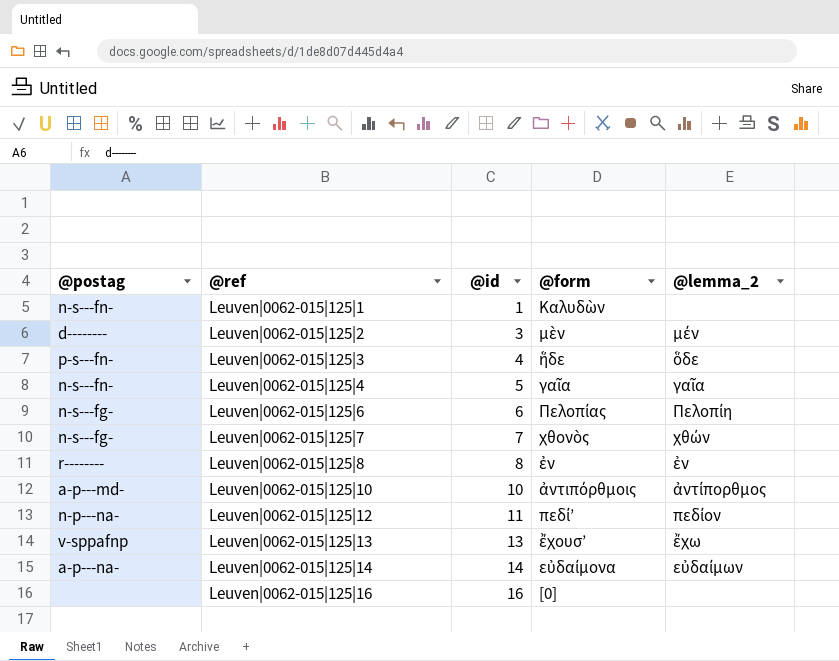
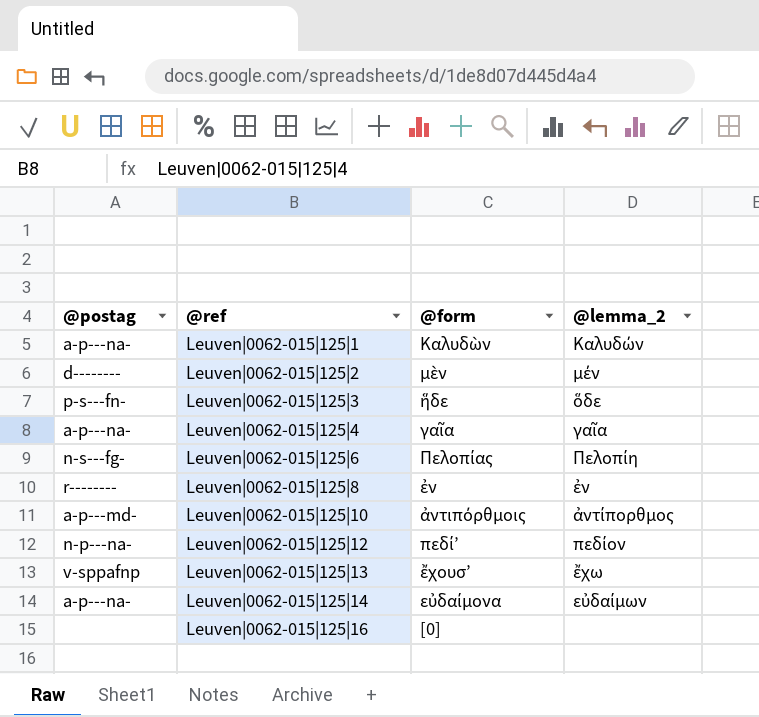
column @id | position: 3 -> none
row Leuven|0062-015|125|7: n-s---fg- | 7 | χθονὸς | χθών -> none
Leuven|0062-015|125|1 | @postag: n-s---fn- -> a-p---na-
Leuven|0062-015|125|1 | @lemma_2: none -> Καλυδών
Leuven|0062-015|125|4 | @postag: n-s---fn- -> a-p---na-

